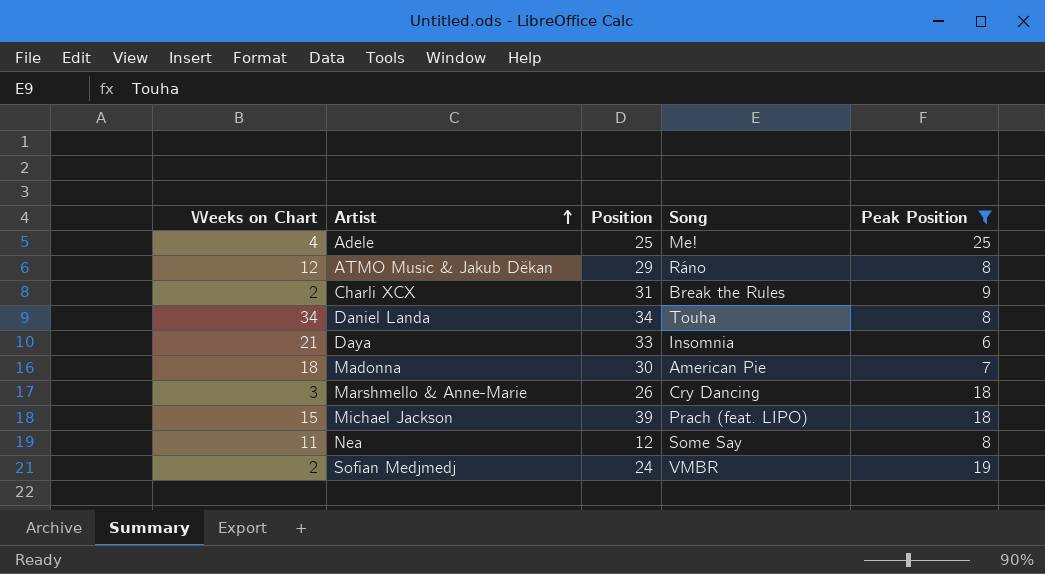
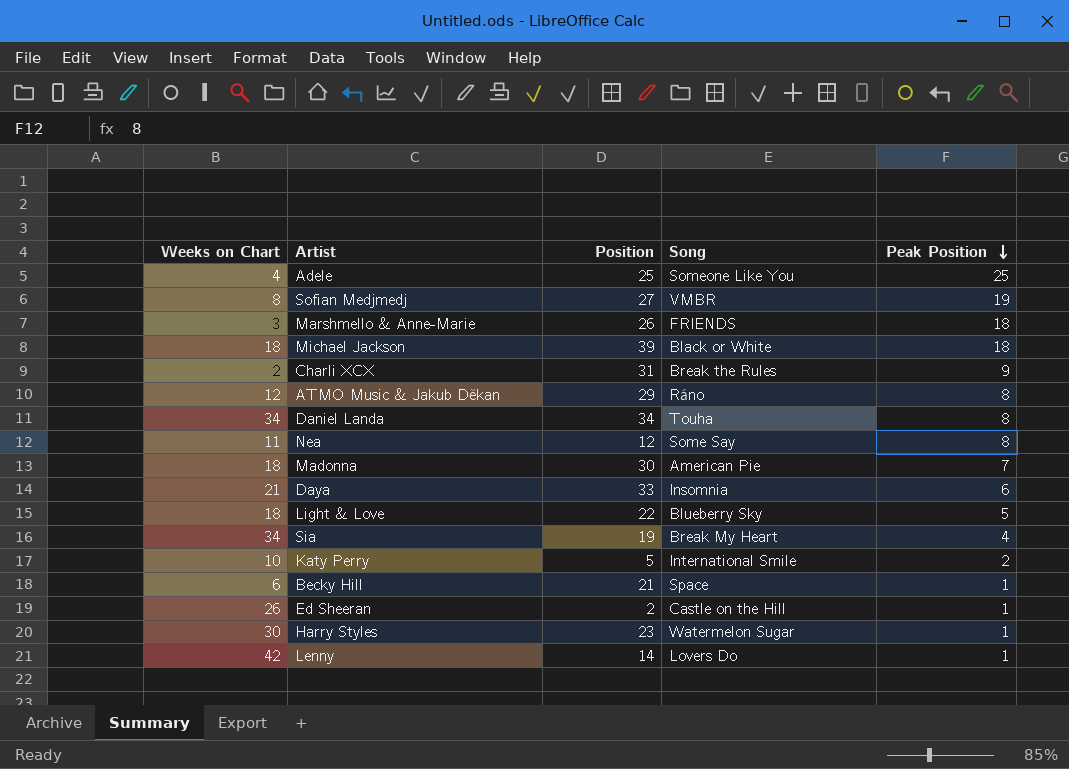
filter: Peak Position >= 6 -> none
row order: Artist ascending -> Peak Position descending
Adele | Song: Me! -> Someone Like You
Sofian Medjmedj | Weeks on Chart: 2 -> 8
Sofian Medjmedj | Position: 24 -> 27
Marshmello & Anne-Marie | Song: Cry Dancing -> FRIENDS
Michael Jackson | Weeks on Chart: 15 -> 18
Michael Jackson | Song: Prach (feat. LIPO) -> Black or White

